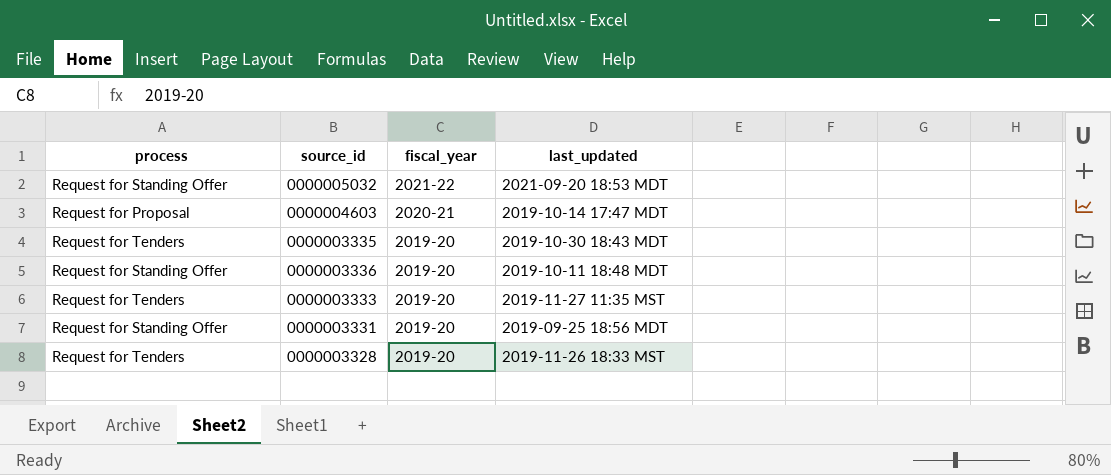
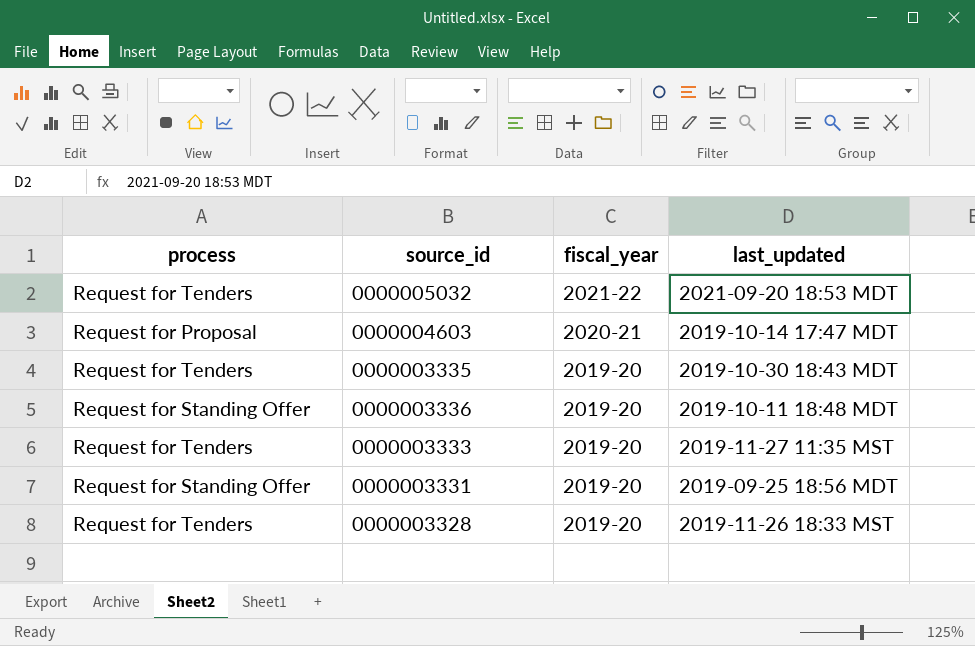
0000005032 | process: Request for Standing Offer -> Request for Tenders

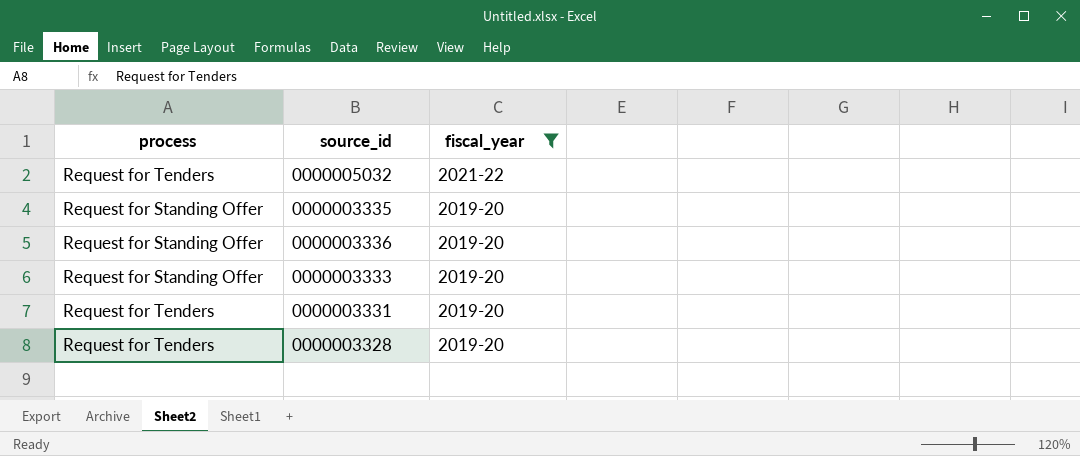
filter: none -> fiscal_year != 2020-21
column last_updated | position: 4 -> none
0000003335 | process: Request for Tenders -> Request for Standing Offer
0000003333 | process: Request for Tenders -> Request for Standing Offer
0000003331 | process: Request for Standing Offer -> Request for Tenders

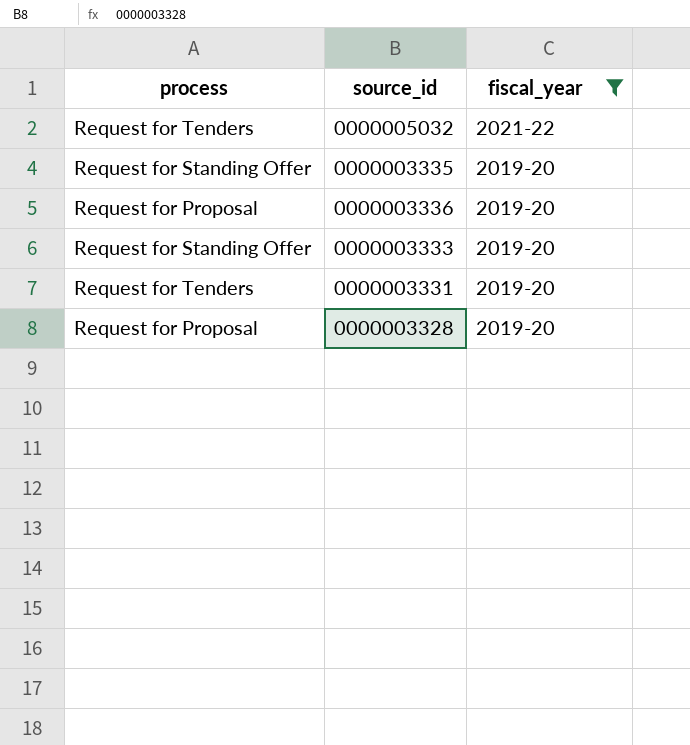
0000003336 | process: Request for Standing Offer -> Request for Proposal
0000003328 | process: Request for Tenders -> Request for Proposal

